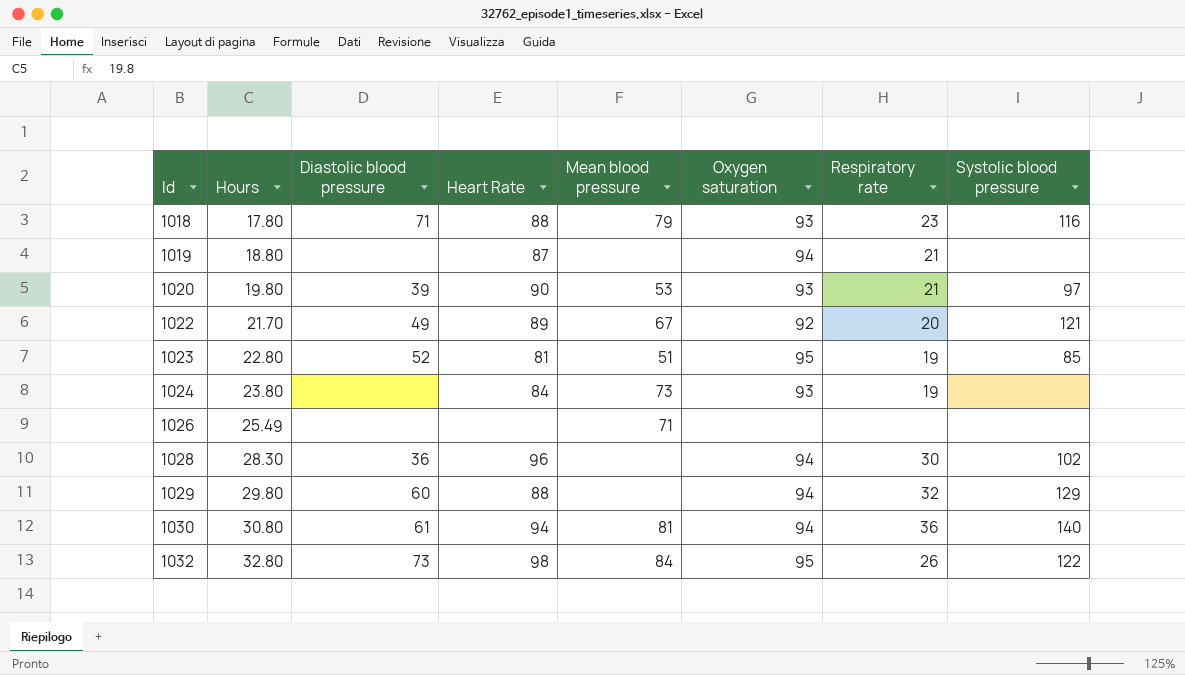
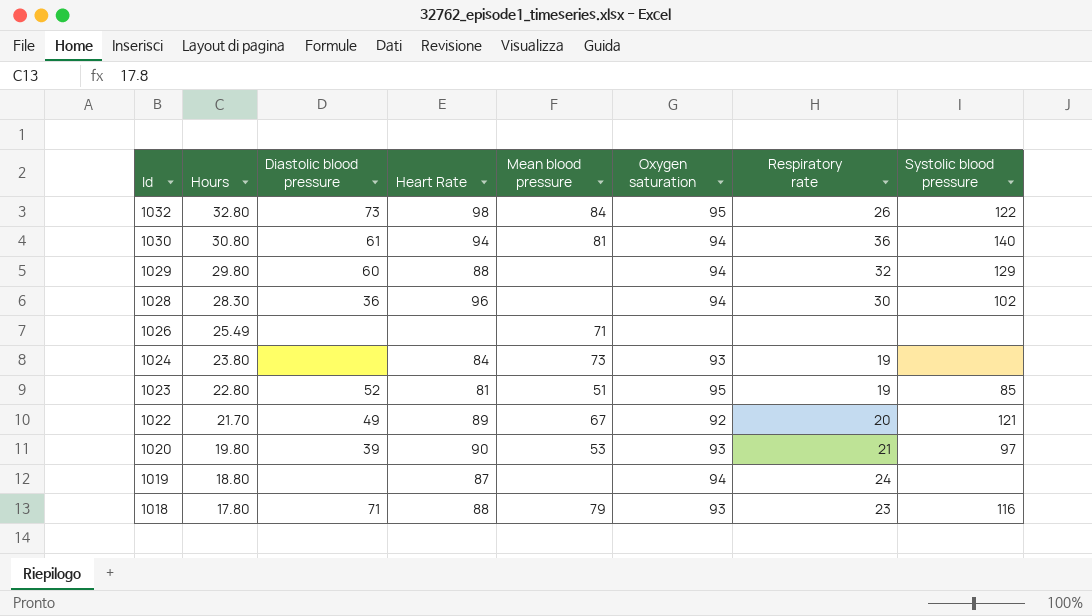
row order: Id ascending -> Id descending
1019 | Respiratory rate: 21 -> 24

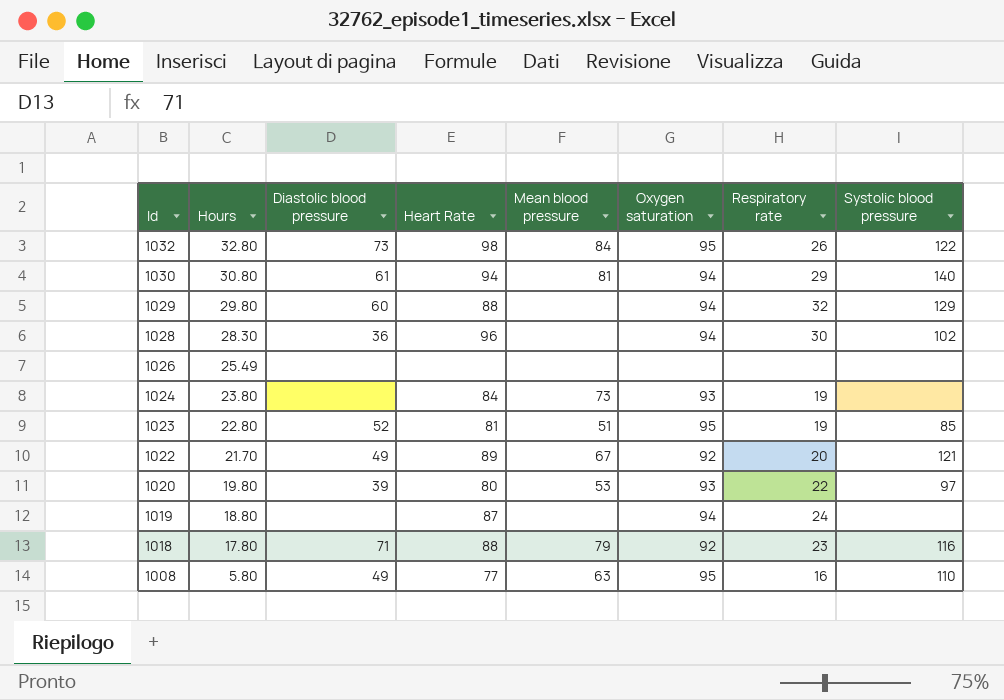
1030 | Respiratory rate: 36 -> 29
1026 | Mean blood pressure: 71 -> none
1020 | Heart Rate: 90 -> 80
1020 | Respiratory rate: 21 -> 22
1018 | Oxygen saturation: 93 -> 92
row 1008: none -> 5.80 | 49 | 77 | 63 | 95 | 16 | 110

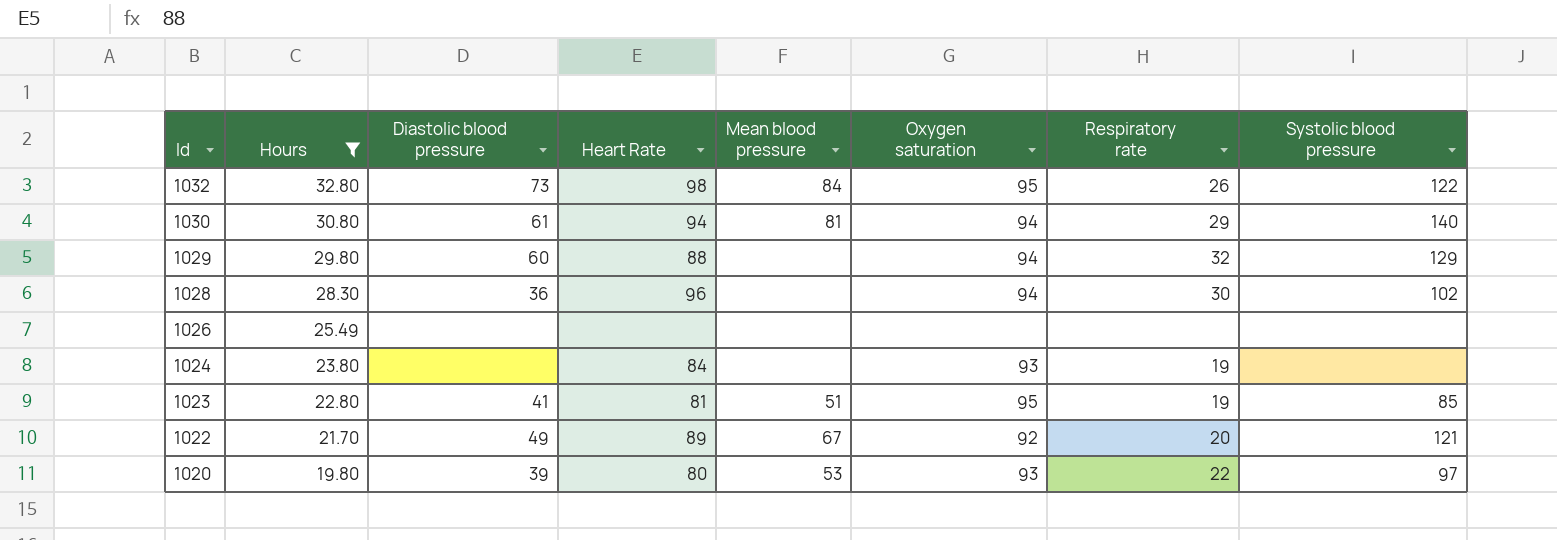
filter: none -> Hours >= 19.80
1024 | Mean blood pressure: 73 -> none
1023 | Diastolic blood pressure: 52 -> 41

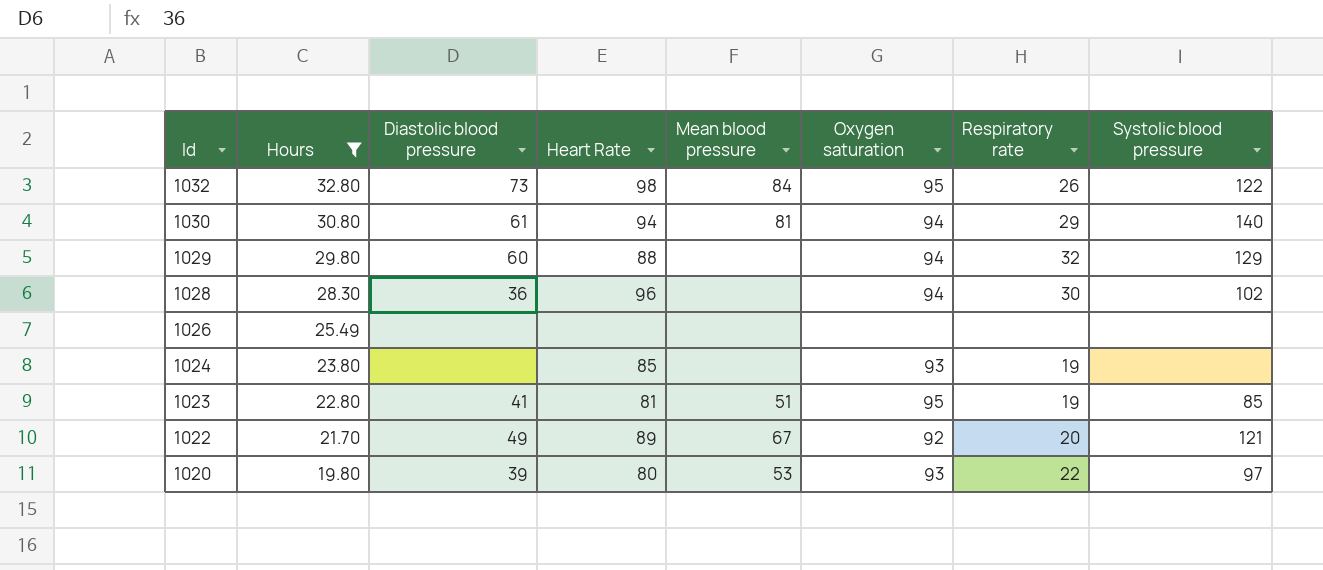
1024 | Heart Rate: 84 -> 85

